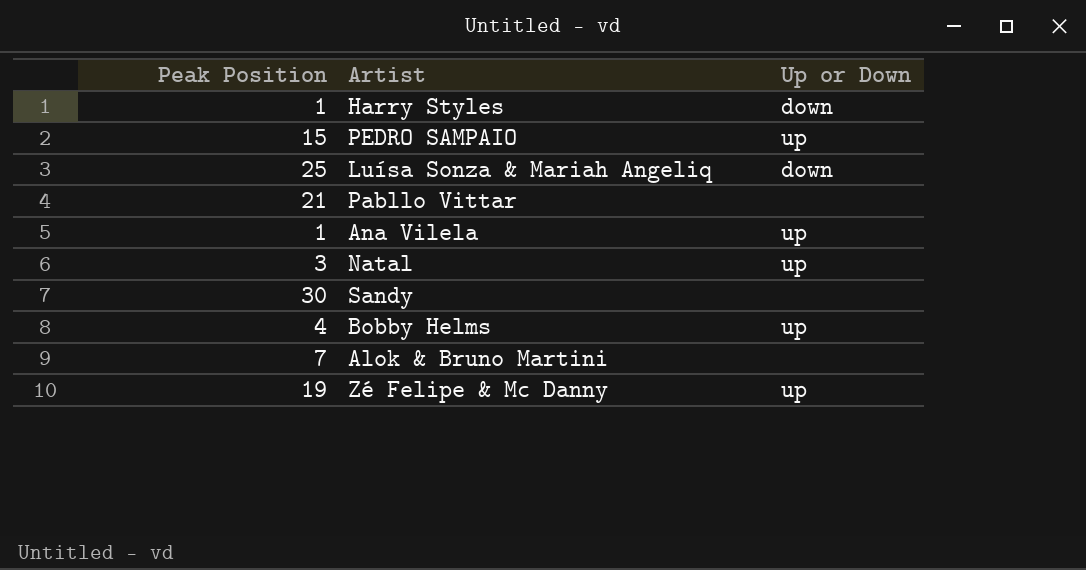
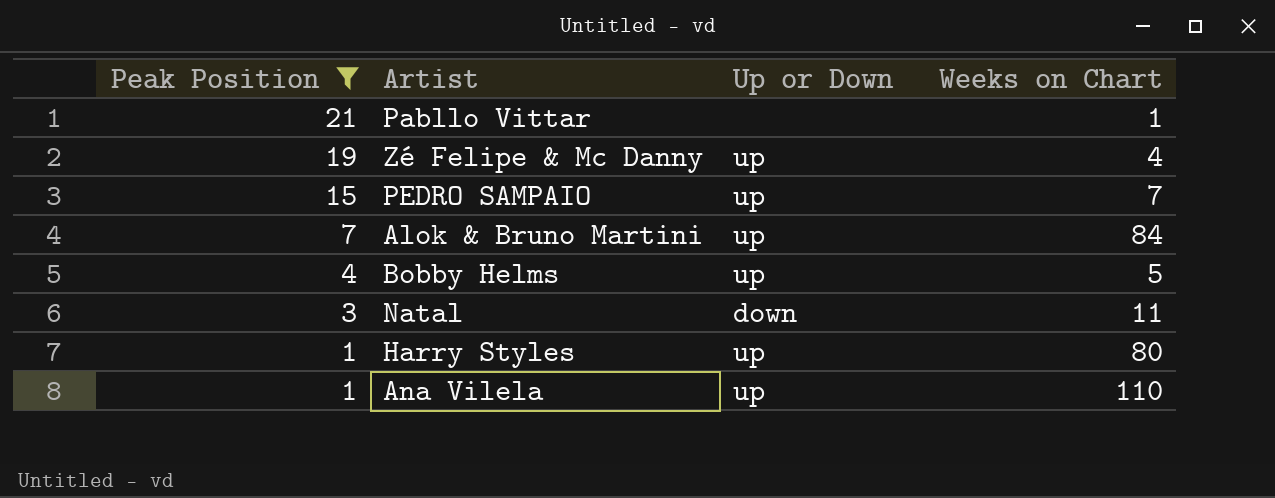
filter: none -> Peak Position <= 21
row order: none -> Peak Position descending
column Weeks on Chart | position: none -> 4
Alok & Bruno Martini | Up or Down: none -> up
Natal | Up or Down: up -> down
Harry Styles | Up or Down: down -> up

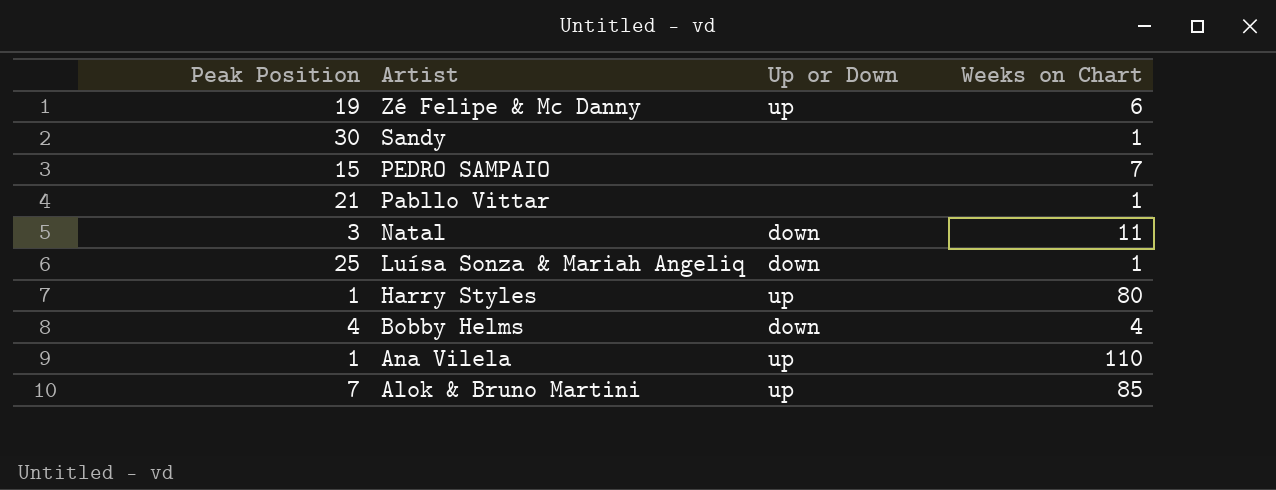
filter: Peak Position <= 21 -> none
row order: Peak Position descending -> Artist descending
Zé Felipe & Mc Danny | Weeks on Chart: 4 -> 6
PEDRO SAMPAIO | Up or Down: up -> none
Bobby Helms | Up or Down: up -> down
Bobby Helms | Weeks on Chart: 5 -> 4
Alok & Bruno Martini | Weeks on Chart: 84 -> 85

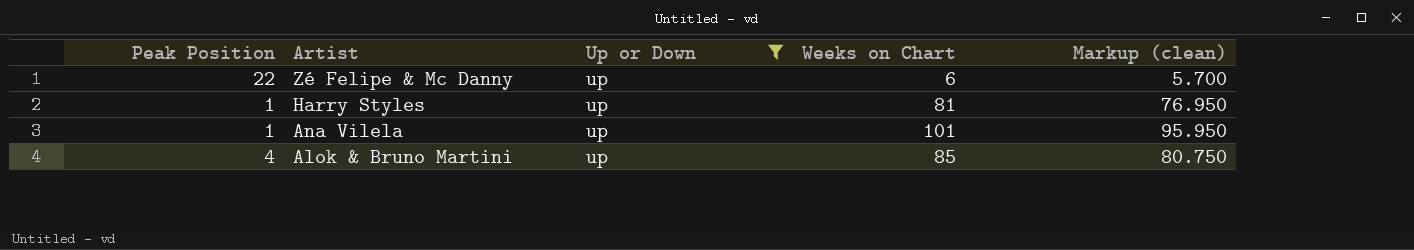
filter: none -> Up or Down = up
column Markup (clean) | formula: none -> [Weeks on Chart] * 0.95
Zé Felipe & Mc Danny | Peak Position: 19 -> 22
Harry Styles | Weeks on Chart: 80 -> 81
Ana Vilela | Weeks on Chart: 110 -> 101
Alok & Bruno Martini | Peak Position: 7 -> 4

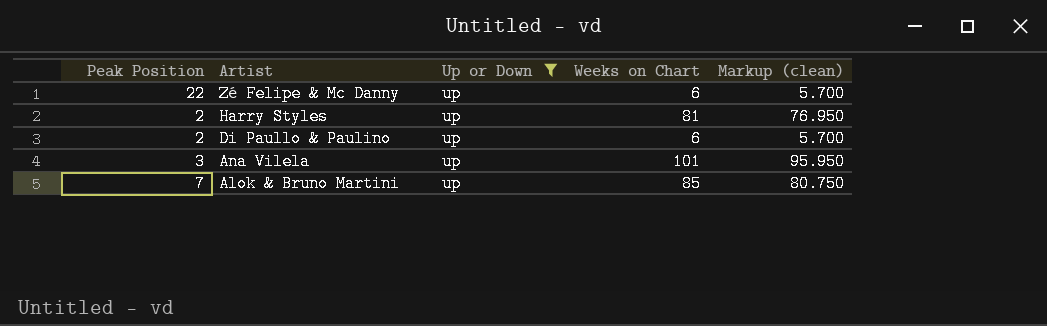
Harry Styles | Peak Position: 1 -> 2
row Di Paullo & Paulino: none -> 2 | up | 6 | 5.700
Ana Vilela | Peak Position: 1 -> 3
Alok & Bruno Martini | Peak Position: 4 -> 7

